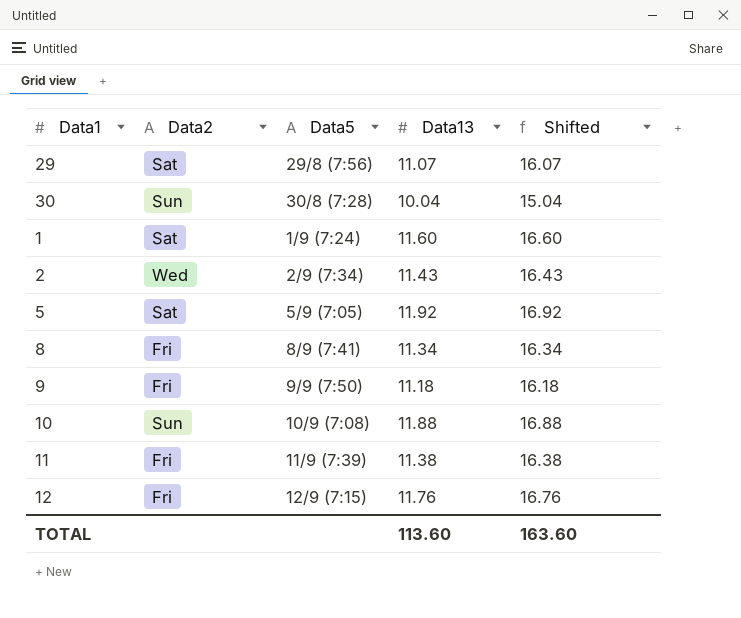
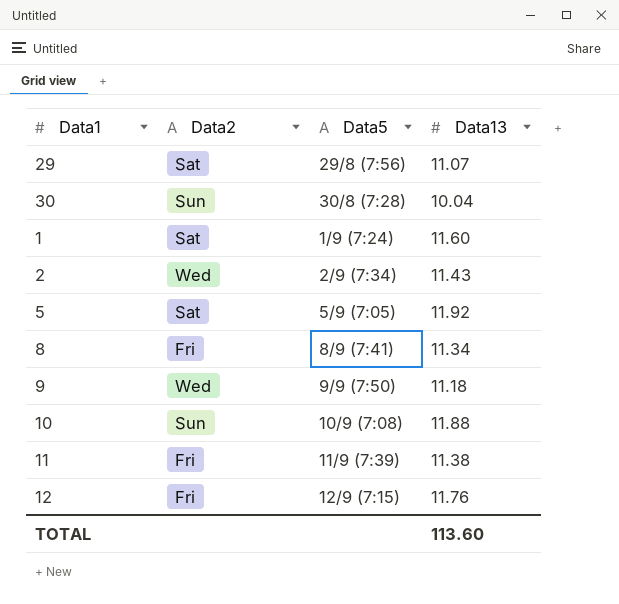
column Shifted | formula: [Data13] + 5 -> none
9 | Data2: Fri -> Wed

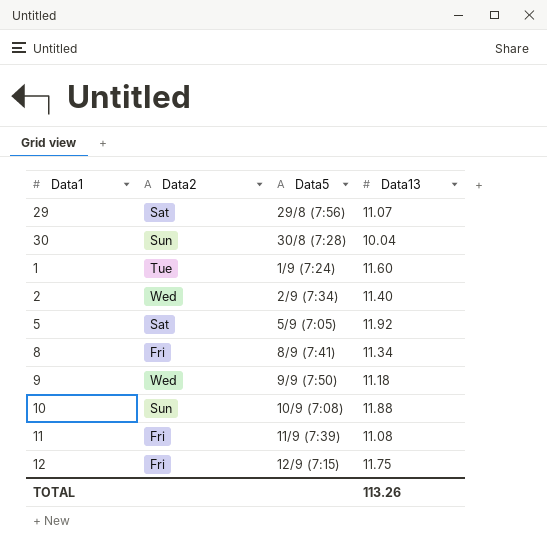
1 | Data2: Sat -> Tue
2 | Data13: 11.43 -> 11.40
11 | Data13: 11.38 -> 11.08
12 | Data13: 11.76 -> 11.75
TOTAL | Data13: 113.60 -> 113.26

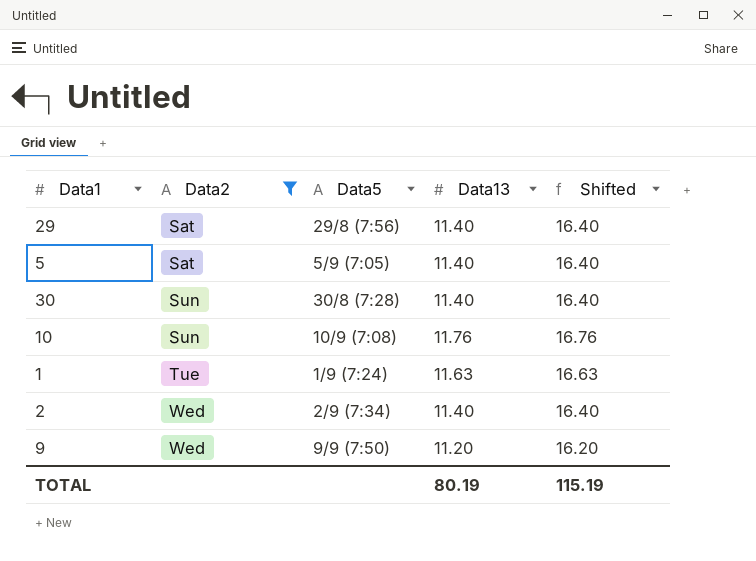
filter: none -> Data2 != Fri
row order: none -> Data2 ascending
column Shifted | formula: none -> [Data13] + 5
29 | Data13: 11.07 -> 11.40
5 | Data13: 11.92 -> 11.40
30 | Data13: 10.04 -> 11.40
10 | Data13: 11.88 -> 11.76
1 | Data13: 11.60 -> 11.63
9 | Data13: 11.18 -> 11.20
TOTAL | Data13: 113.26 -> 80.19

